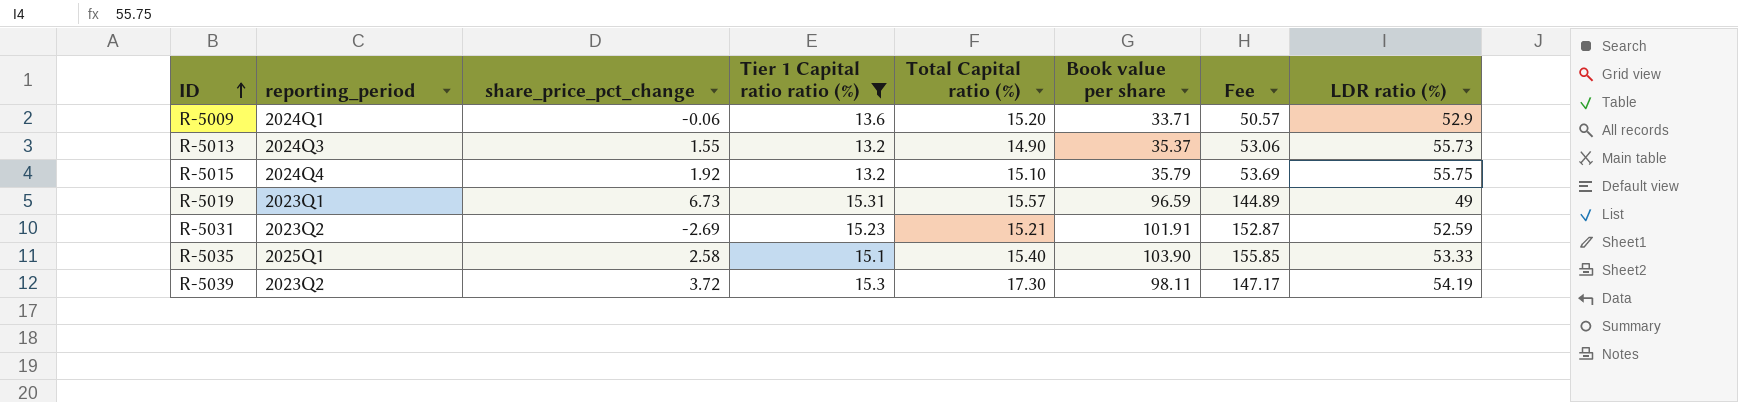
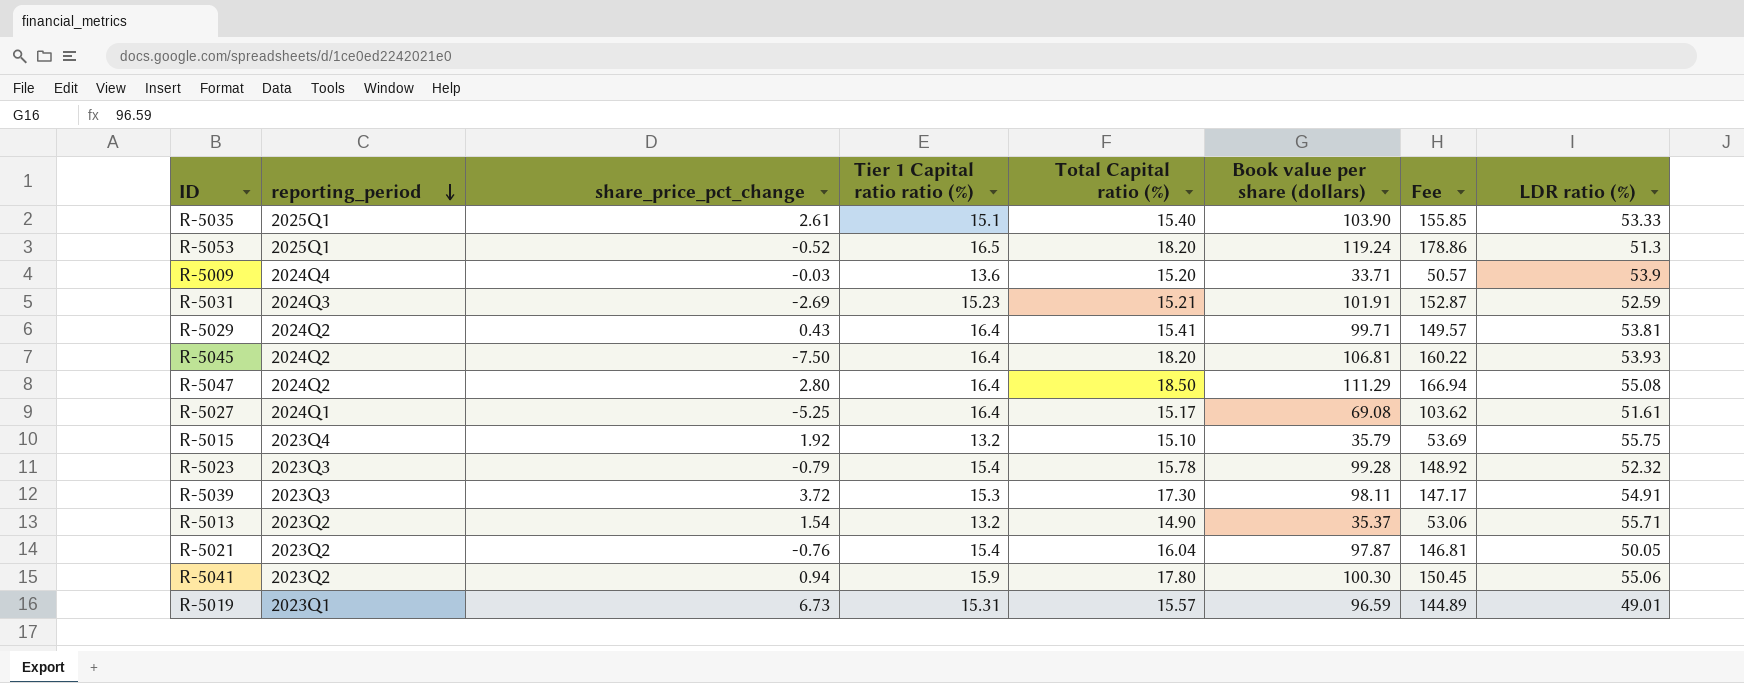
filter: Tier 1 Capital ratio ratio (%) <= 15.31 -> none
row order: ID ascending -> reporting_period descending
column name: Book value per share -> Book value per share (dollars)
R-5035 | share_price_pct_change: 2.58 -> 2.61
R-5009 | reporting_period: 2024Q1 -> 2024Q4
R-5009 | share_price_pct_change: -0.06 -> -0.03
R-5009 | LDR ratio (%): 52.9 -> 53.9
R-5031 | reporting_period: 2023Q2 -> 2024Q3
R-5015 | reporting_period: 2024Q4 -> 2023Q4
R-5039 | reporting_period: 2023Q2 -> 2023Q3
R-5039 | LDR ratio (%): 54.19 -> 54.91
R-5013 | reporting_period: 2024Q3 -> 2023Q2
R-5013 | share_price_pct_change: 1.55 -> 1.54
R-5013 | LDR ratio (%): 55.73 -> 55.71
R-5019 | LDR ratio (%): 49 -> 49.01

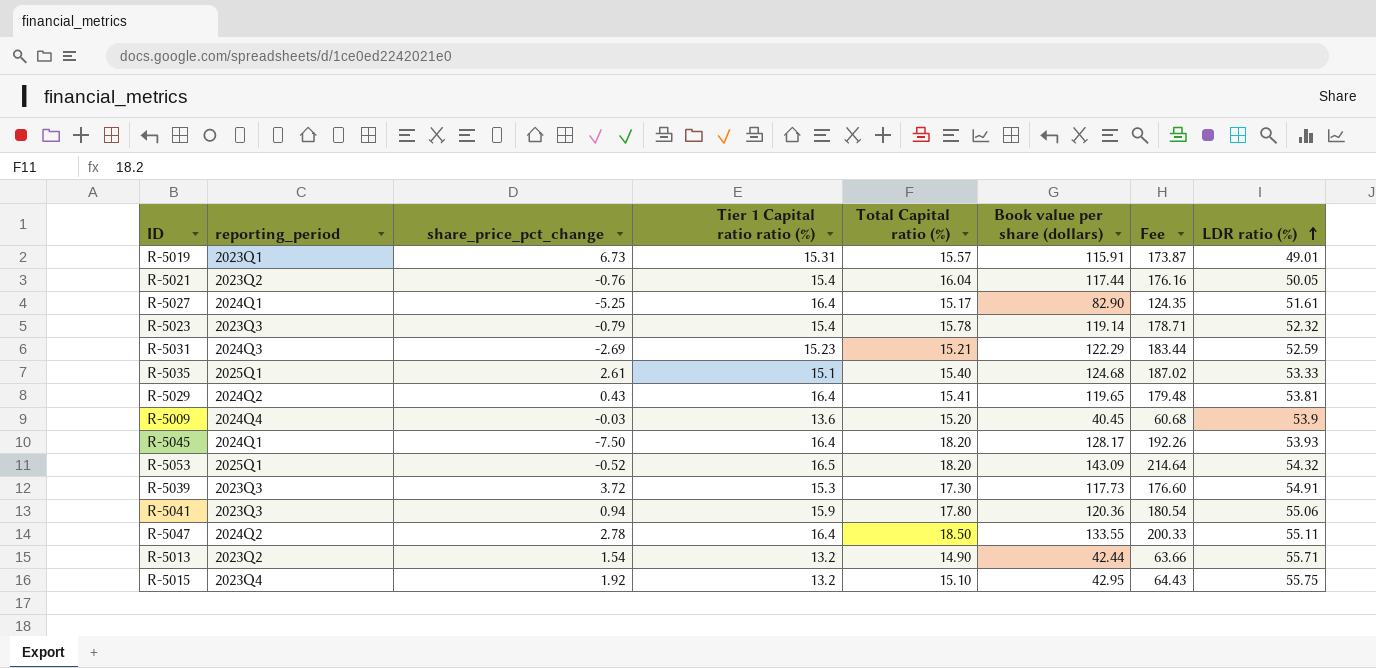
row order: reporting_period descending -> LDR ratio (%) ascending
R-5019 | Book value per share (dollars): 96.59 -> 115.91
R-5019 | Fee: 144.89 -> 173.87
R-5021 | Book value per share (dollars): 97.87 -> 117.44
R-5021 | Fee: 146.81 -> 176.16
R-5027 | Book value per share (dollars): 69.08 -> 82.90
R-5027 | Fee: 103.62 -> 124.35
R-5023 | Book value per share (dollars): 99.28 -> 119.14
R-5023 | Fee: 148.92 -> 178.71
R-5031 | Book value per share (dollars): 101.91 -> 122.29
R-5031 | Fee: 152.87 -> 183.44
R-5035 | Book value per share (dollars): 103.90 -> 124.68
R-5035 | Fee: 155.85 -> 187.02
R-5029 | Book value per share (dollars): 99.71 -> 119.65
R-5029 | Fee: 149.57 -> 179.48
R-5009 | Book value per share (dollars): 33.71 -> 40.45
R-5009 | Fee: 50.57 -> 60.68
R-5045 | reporting_period: 2024Q2 -> 2024Q1
R-5045 | Book value per share (dollars): 106.81 -> 128.17
R-5045 | Fee: 160.22 -> 192.26
R-5053 | Book value per share (dollars): 119.24 -> 143.09
R-5053 | Fee: 178.86 -> 214.64
R-5053 | LDR ratio (%): 51.3 -> 54.32
R-5039 | Book value per share (dollars): 98.11 -> 117.73
R-5039 | Fee: 147.17 -> 176.60
R-5041 | reporting_period: 2023Q2 -> 2023Q3
R-5041 | Book value per share (dollars): 100.30 -> 120.36
R-5041 | Fee: 150.45 -> 180.54
R-5047 | share_price_pct_change: 2.80 -> 2.78
R-5047 | Book value per share (dollars): 111.29 -> 133.55
R-5047 | Fee: 166.94 -> 200.33
R-5047 | LDR ratio (%): 55.08 -> 55.11
R-5013 | Book value per share (dollars): 35.37 -> 42.44
R-5013 | Fee: 53.06 -> 63.66
R-5015 | Book value per share (dollars): 35.79 -> 42.95
R-5015 | Fee: 53.69 -> 64.43

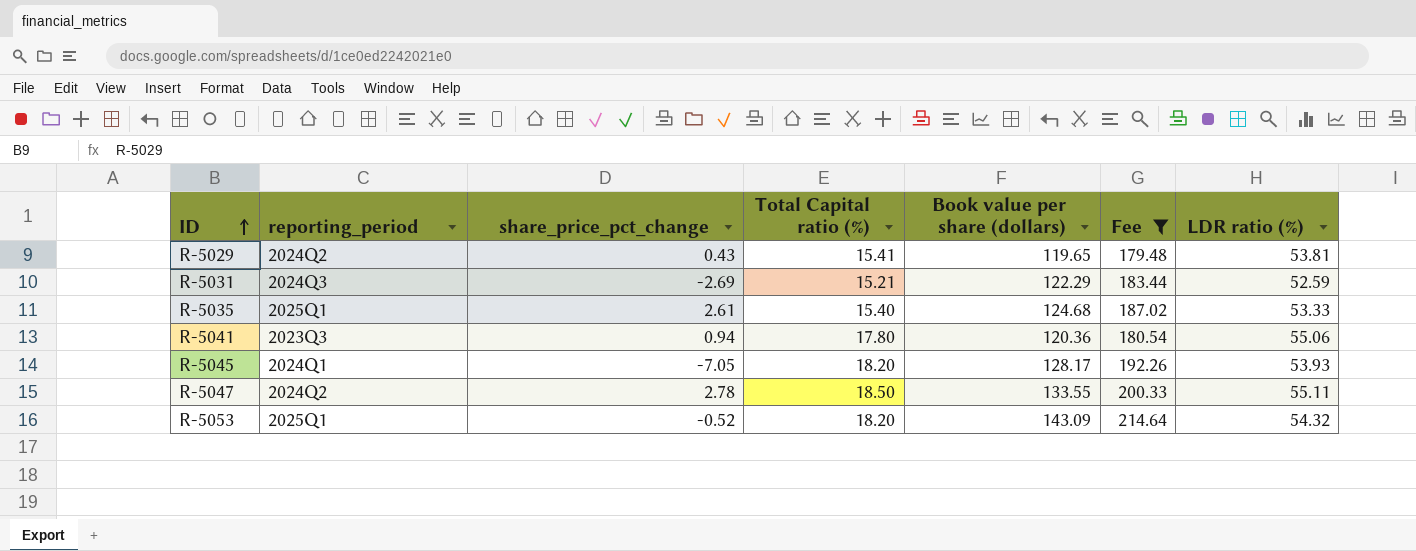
filter: none -> Fee >= 179.48
row order: LDR ratio (%) ascending -> ID ascending
column Tier 1 Capital ratio ratio (%) | position: 4 -> none
R-5045 | share_price_pct_change: -7.50 -> -7.05

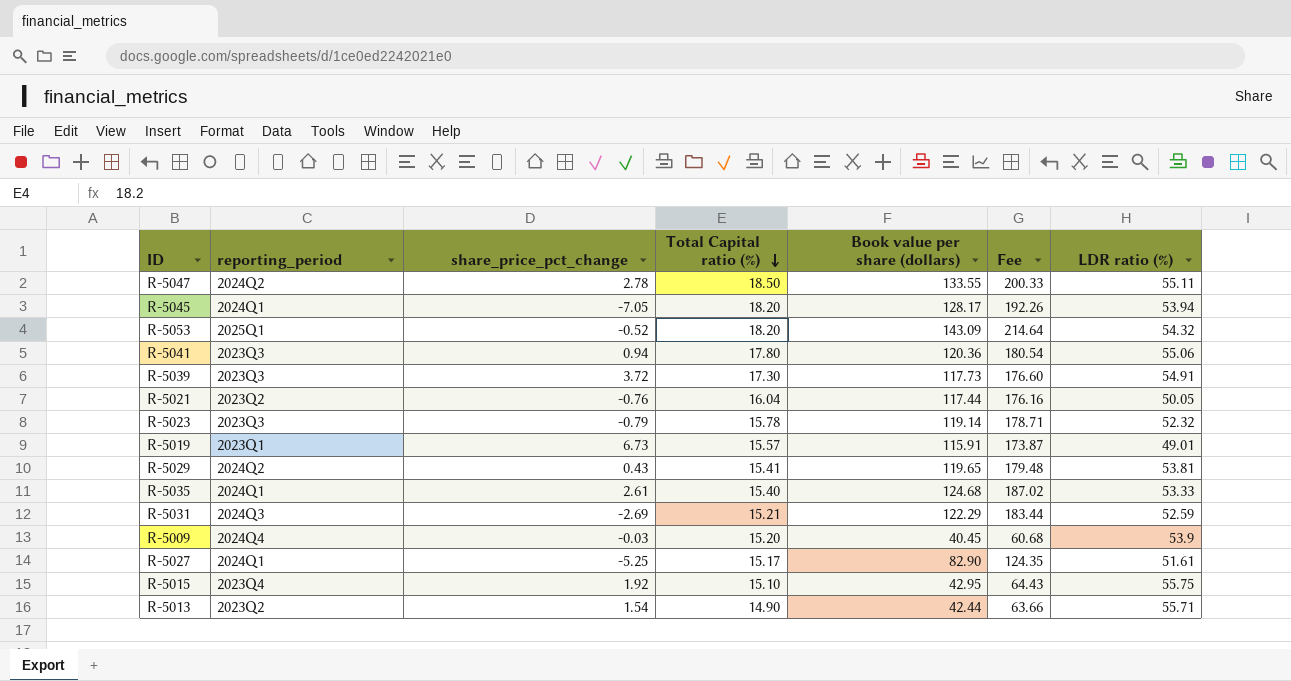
filter: Fee >= 179.48 -> none
row order: ID ascending -> Total Capital ratio (%) descending
R-5045 | LDR ratio (%): 53.93 -> 53.94
R-5035 | reporting_period: 2025Q1 -> 2024Q1

